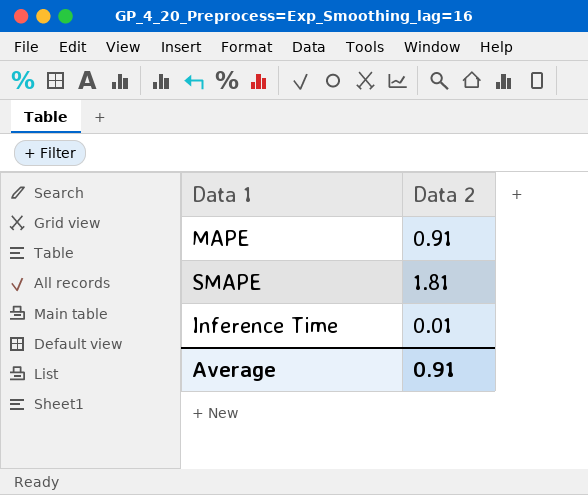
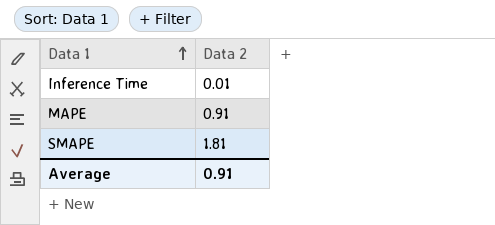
row order: none -> Data 1 ascending

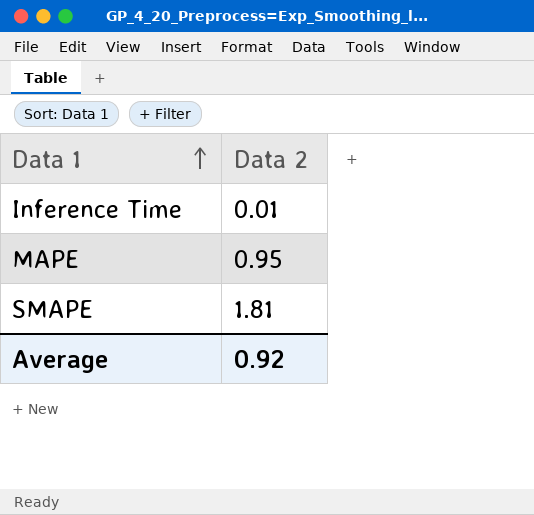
MAPE | Data 2: 0.91 -> 0.95
Average | Data 2: 0.91 -> 0.92

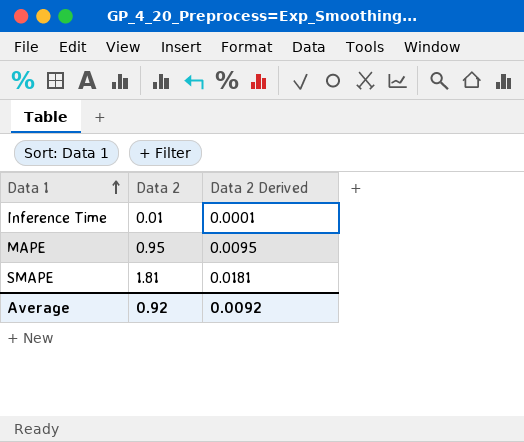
column Data 2 Derived | formula: none -> [Data 2] * 0.01

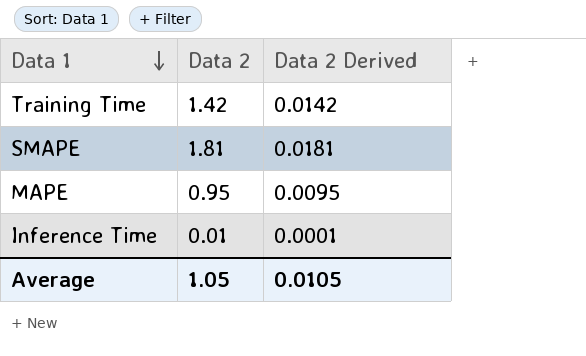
row order: Data 1 ascending -> Data 1 descending
row Training Time: none -> 1.42 | 0.0142
Average | Data 2: 0.92 -> 1.05
Average | Data 2 Derived: 0.0092 -> 0.0105

